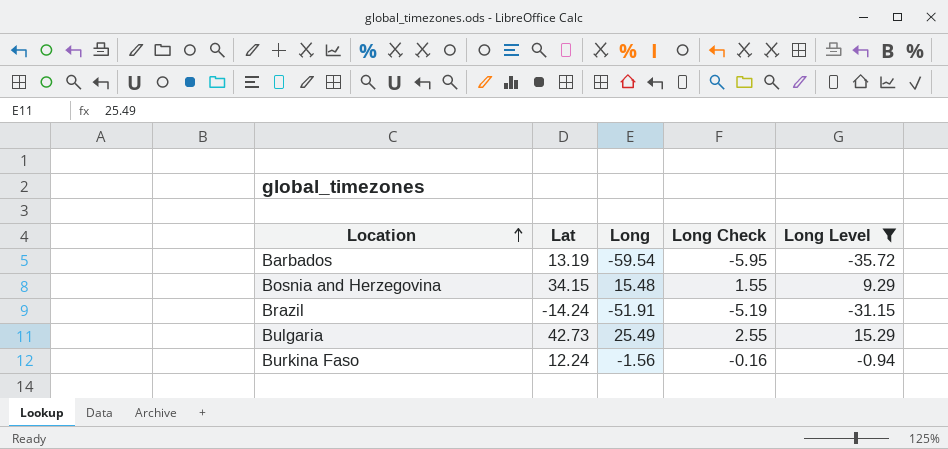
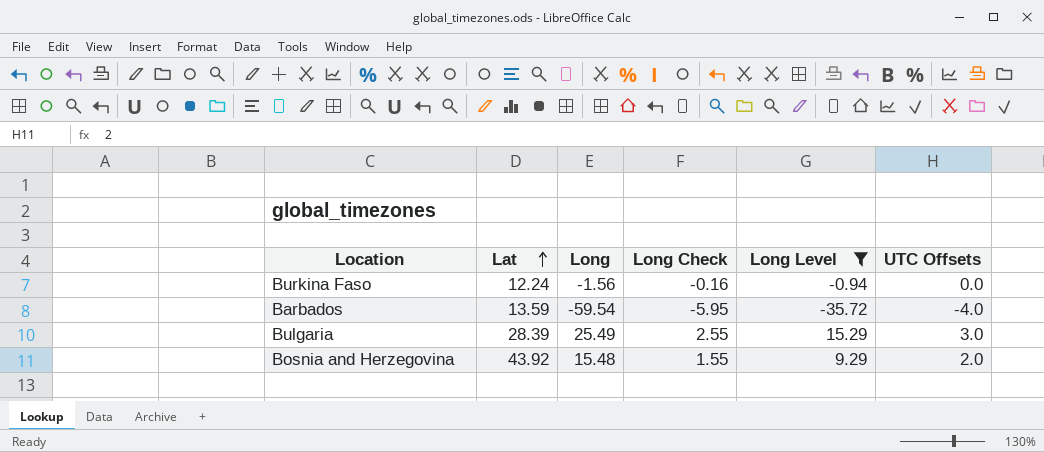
row order: Location ascending -> Lat ascending
column UTC Offsets | position: none -> 6
row Brazil: -14.24 | -51.91 | -5.19 | -31.15 -> none
Barbados | Lat: 13.19 -> 13.59
Bulgaria | Lat: 42.73 -> 28.39
Bosnia and Herzegovina | Lat: 34.15 -> 43.92

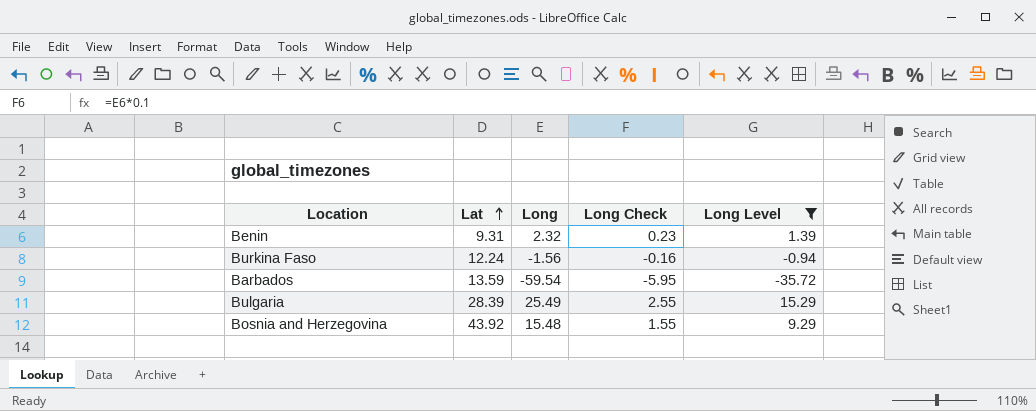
column UTC Offsets | position: 6 -> none
row Benin: none -> 9.31 | 2.32 | 0.23 | 1.39

